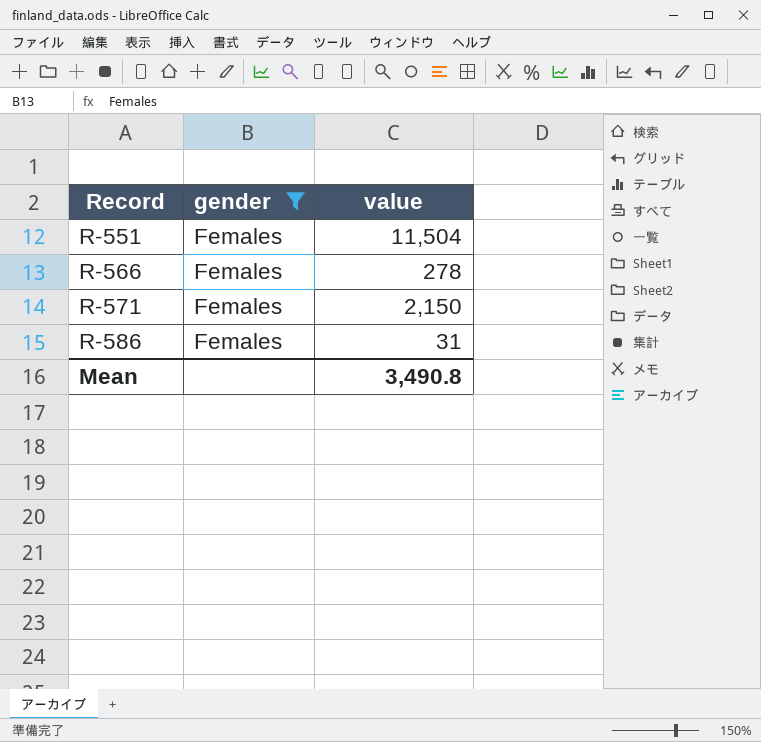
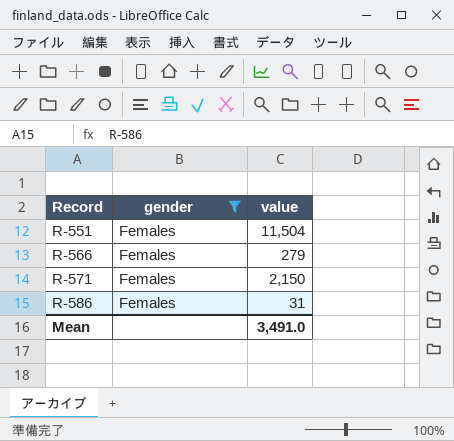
R-566 | value: 278 -> 279
Mean | value: 3,490.8 -> 3,491.0

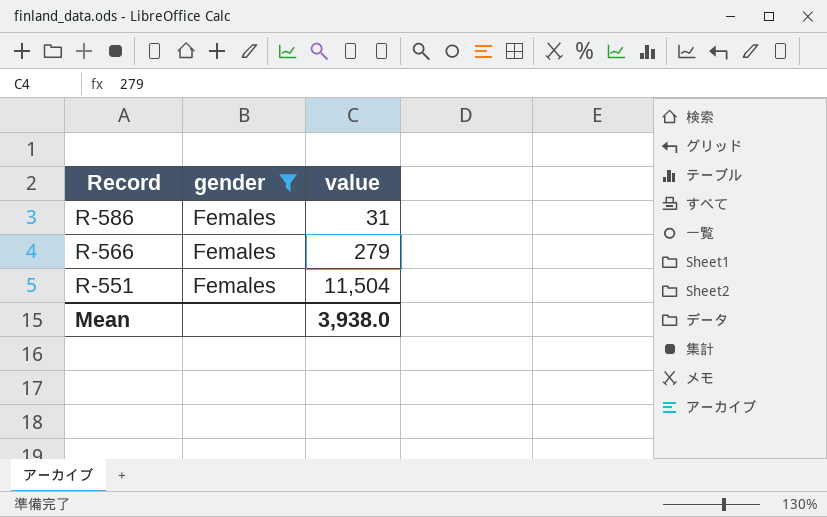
row order: Record ascending -> Record descending
row R-571: Females | 2,150 -> none
Mean | value: 3,491.0 -> 3,938.0

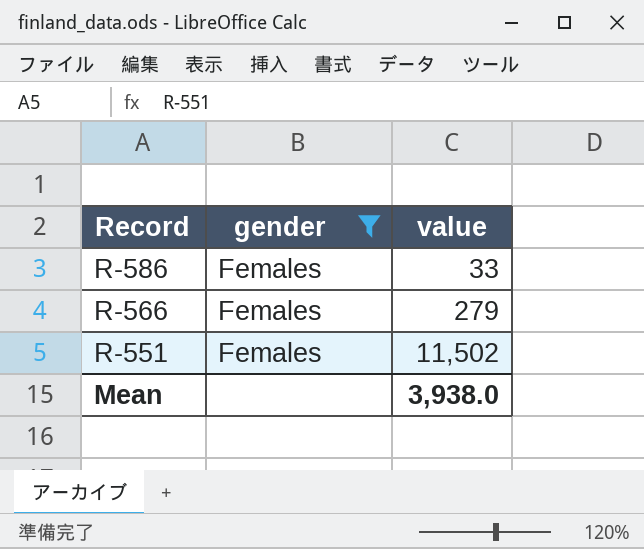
R-586 | value: 31 -> 33
R-551 | value: 11,504 -> 11,502

